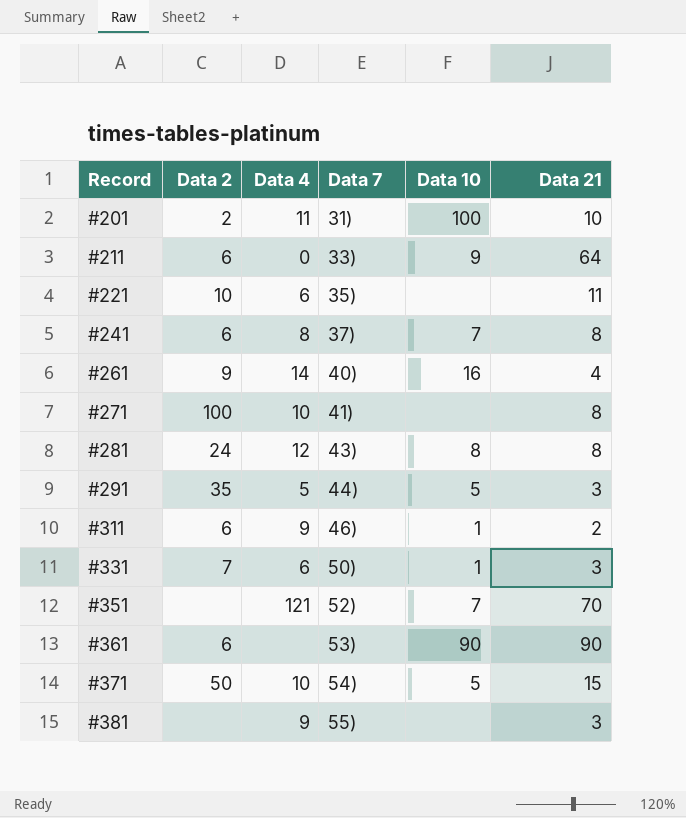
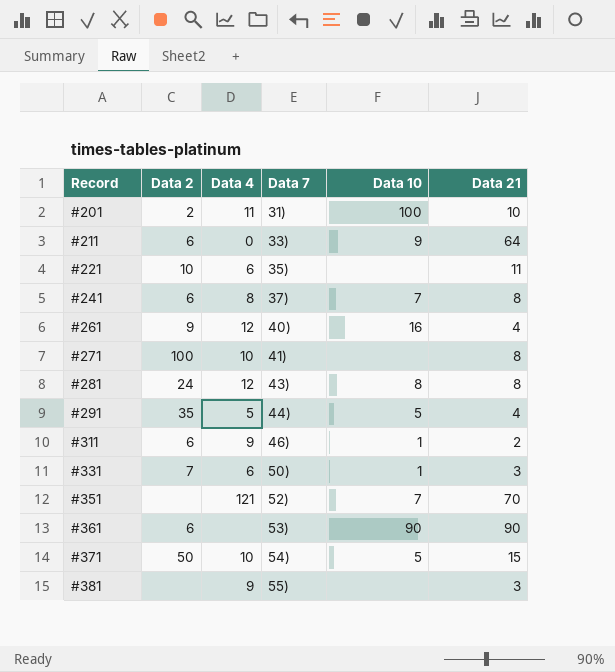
#261 | Data 4: 14 -> 12
#291 | Data 21: 3 -> 4

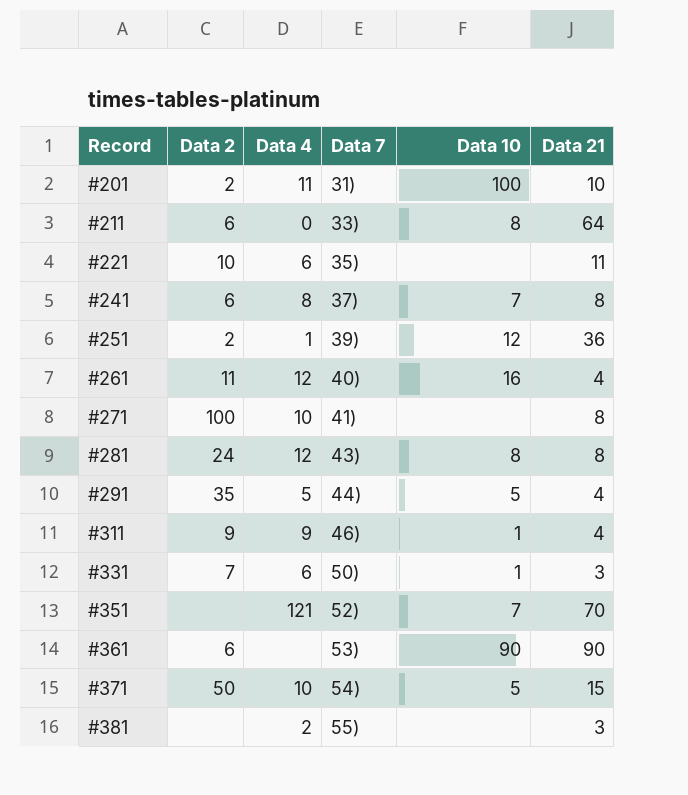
#211 | Data 10: 9 -> 8
row #251: none -> 2 | 1 | 39) | 12 | 36
#261 | Data 2: 9 -> 11
#311 | Data 2: 6 -> 9
#311 | Data 21: 2 -> 4
#381 | Data 4: 9 -> 2

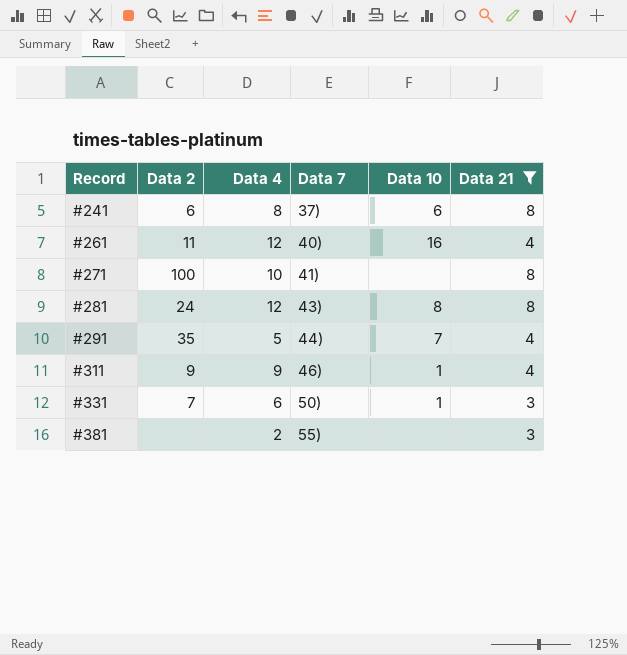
filter: none -> Data 21 <= 8
#241 | Data 10: 7 -> 6
#291 | Data 10: 5 -> 7

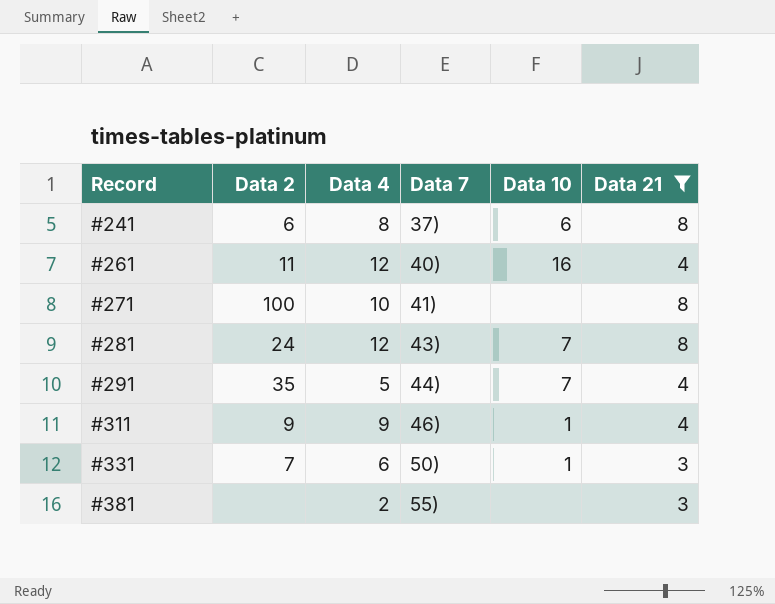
#281 | Data 10: 8 -> 7

